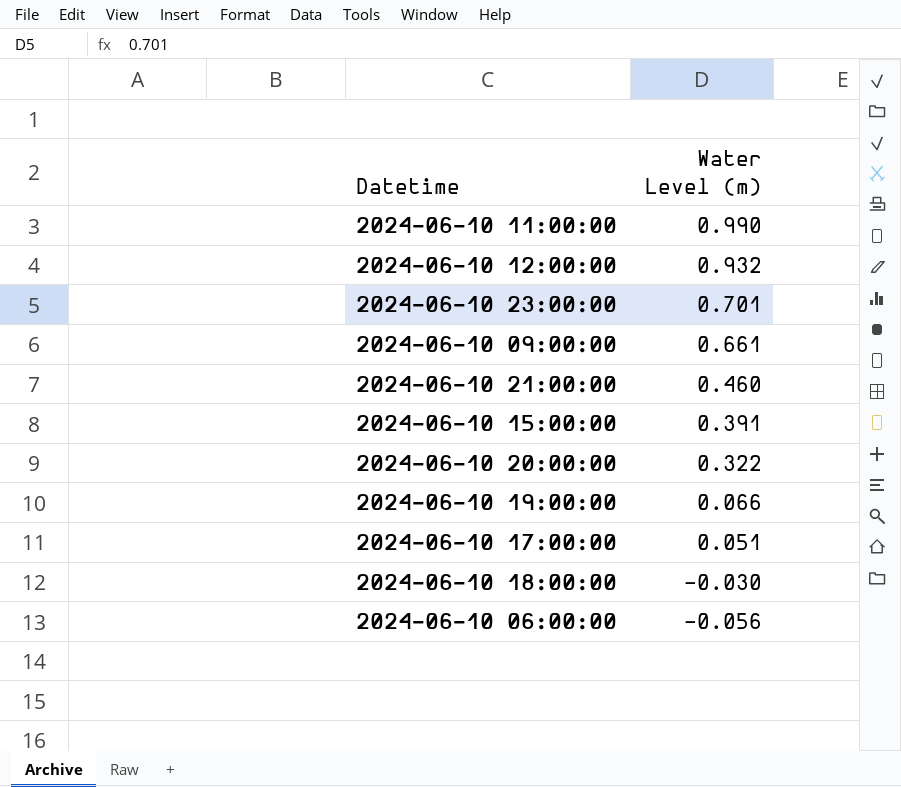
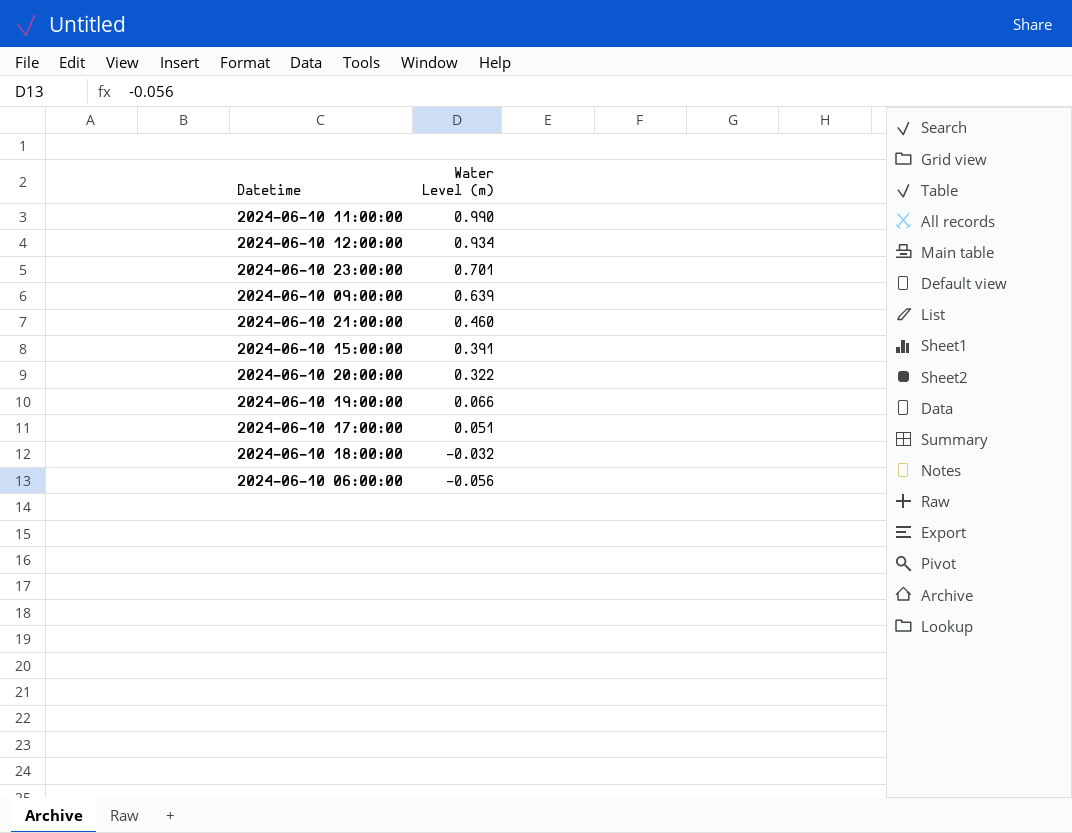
2024-06-10 12:00:00 | Water Level (m): 0.932 -> 0.934
2024-06-10 09:00:00 | Water Level (m): 0.661 -> 0.639
2024-06-10 18:00:00 | Water Level (m): -0.030 -> -0.032

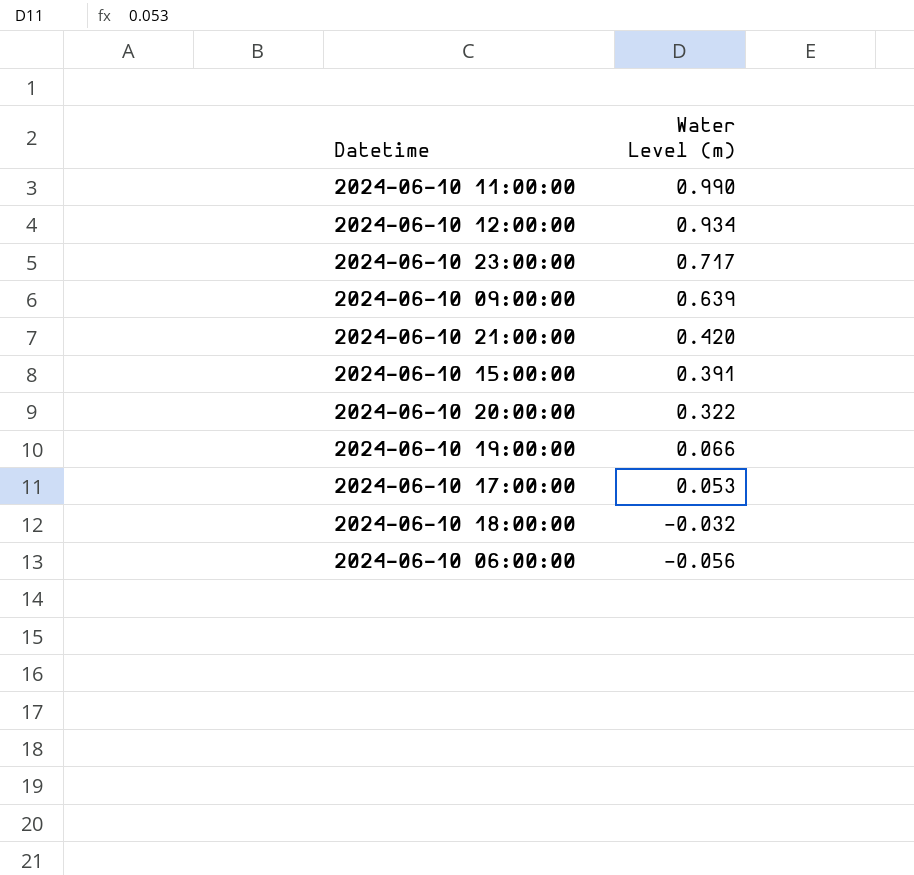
2024-06-10 23:00:00 | Water Level (m): 0.701 -> 0.717
2024-06-10 21:00:00 | Water Level (m): 0.460 -> 0.420
2024-06-10 17:00:00 | Water Level (m): 0.051 -> 0.053

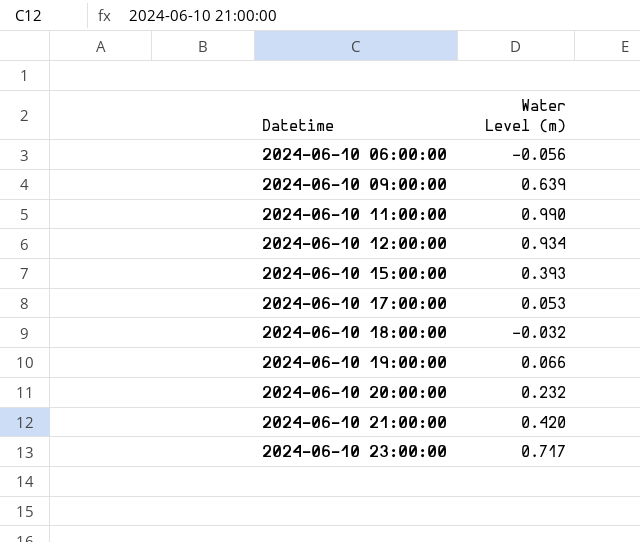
row order: Water Level (m) descending -> Datetime ascending
2024-06-10 15:00:00 | Water Level (m): 0.391 -> 0.393
2024-06-10 20:00:00 | Water Level (m): 0.322 -> 0.232

